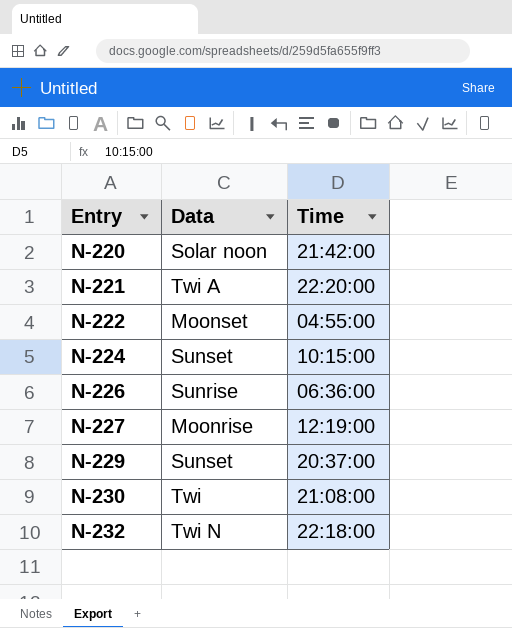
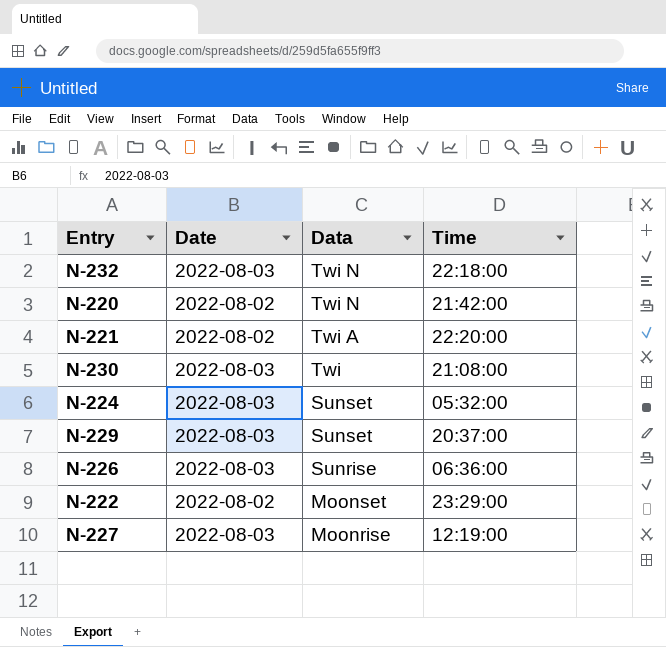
row order: Entry ascending -> Data descending
column Date | position: none -> 2
N-220 | Data: Solar noon -> Twi N
N-224 | Time: 10:15:00 -> 05:32:00
N-222 | Time: 04:55:00 -> 23:29:00

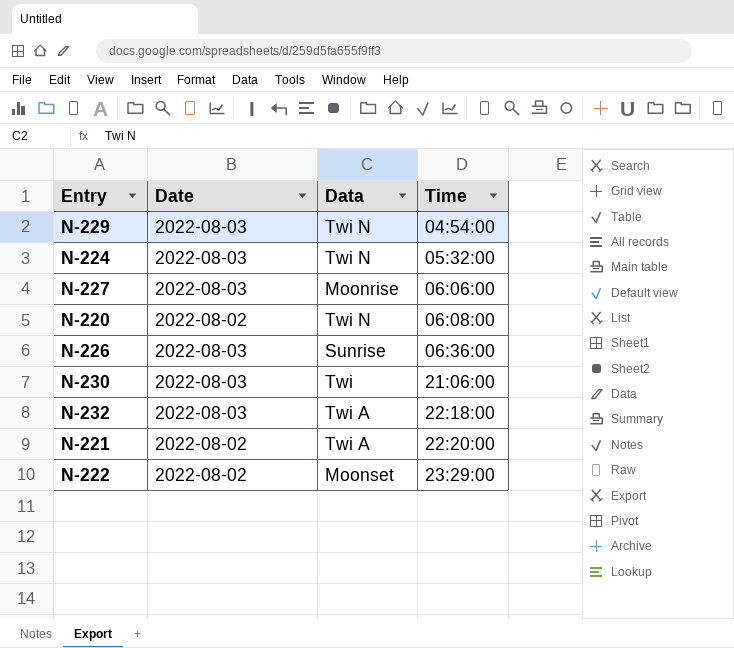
row order: Data descending -> Time ascending
N-229 | Data: Sunset -> Twi N
N-229 | Time: 20:37:00 -> 04:54:00
N-224 | Data: Sunset -> Twi N
N-227 | Time: 12:19:00 -> 06:06:00
N-220 | Time: 21:42:00 -> 06:08:00
N-230 | Time: 21:08:00 -> 21:06:00
N-232 | Data: Twi N -> Twi A

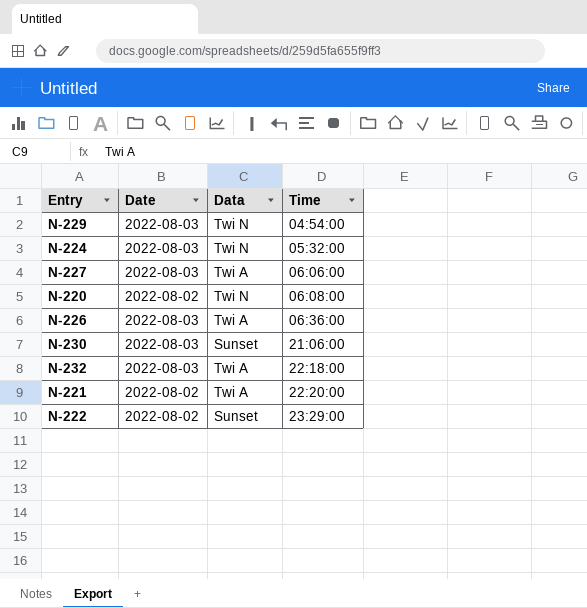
N-227 | Data: Moonrise -> Twi A
N-226 | Data: Sunrise -> Twi A
N-230 | Data: Twi -> Sunset
N-222 | Data: Moonset -> Sunset

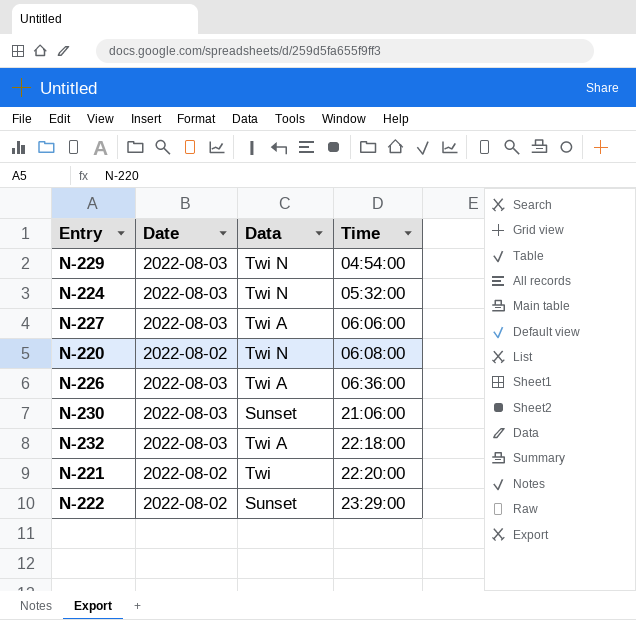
N-221 | Data: Twi A -> Twi

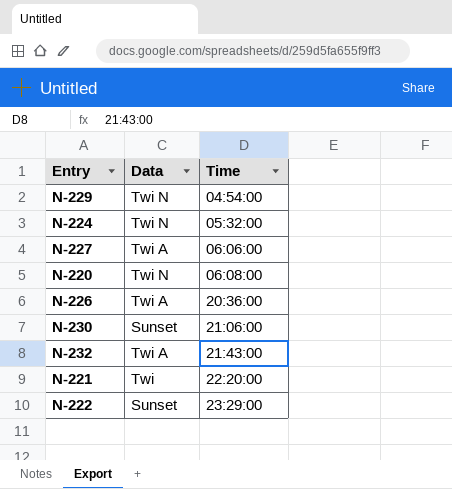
column Date | position: 2 -> none
N-226 | Time: 06:36:00 -> 20:36:00
N-232 | Time: 22:18:00 -> 21:43:00

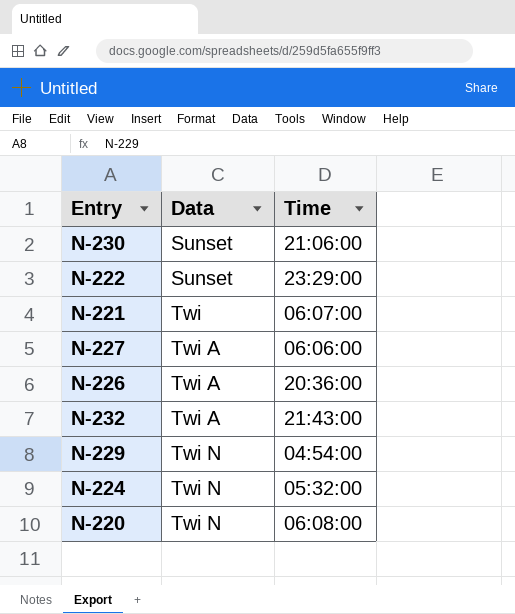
row order: Time ascending -> Data ascending
N-221 | Time: 22:20:00 -> 06:07:00

